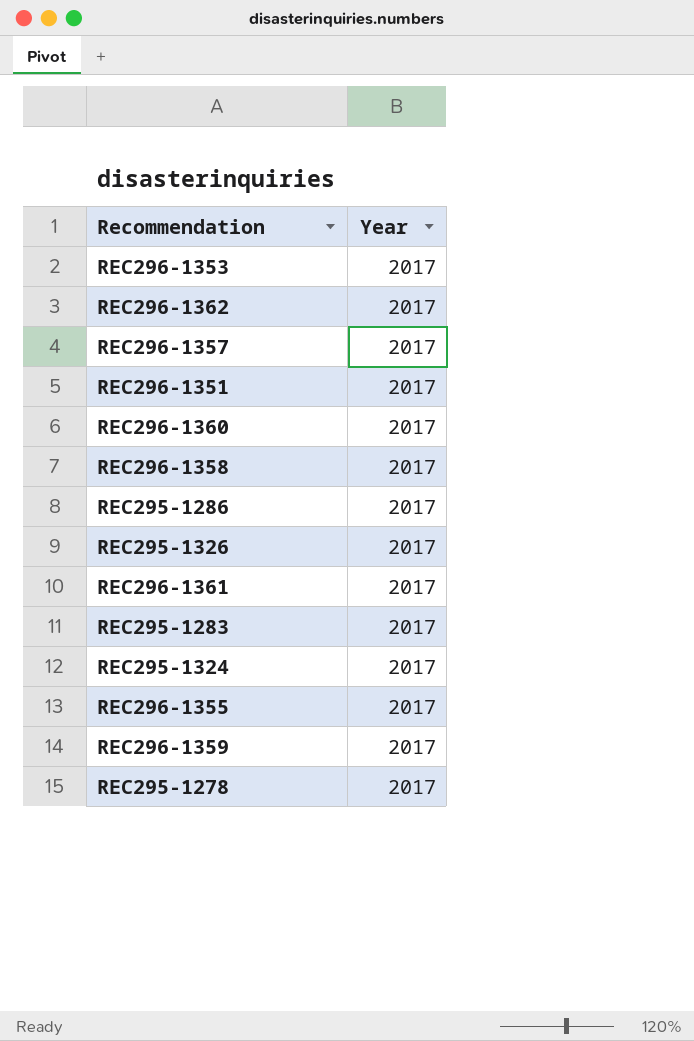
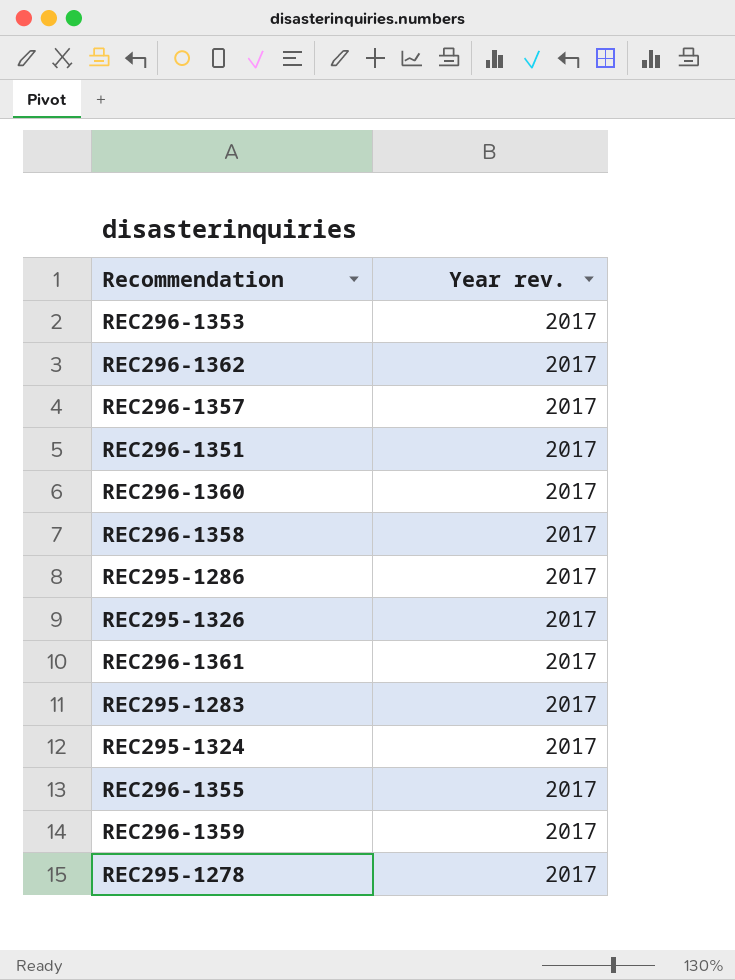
column name: Year -> Year rev.

